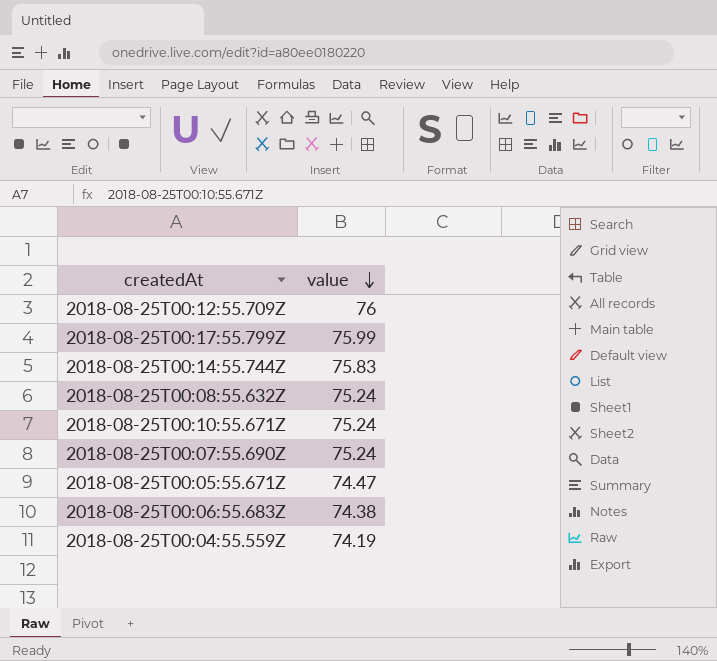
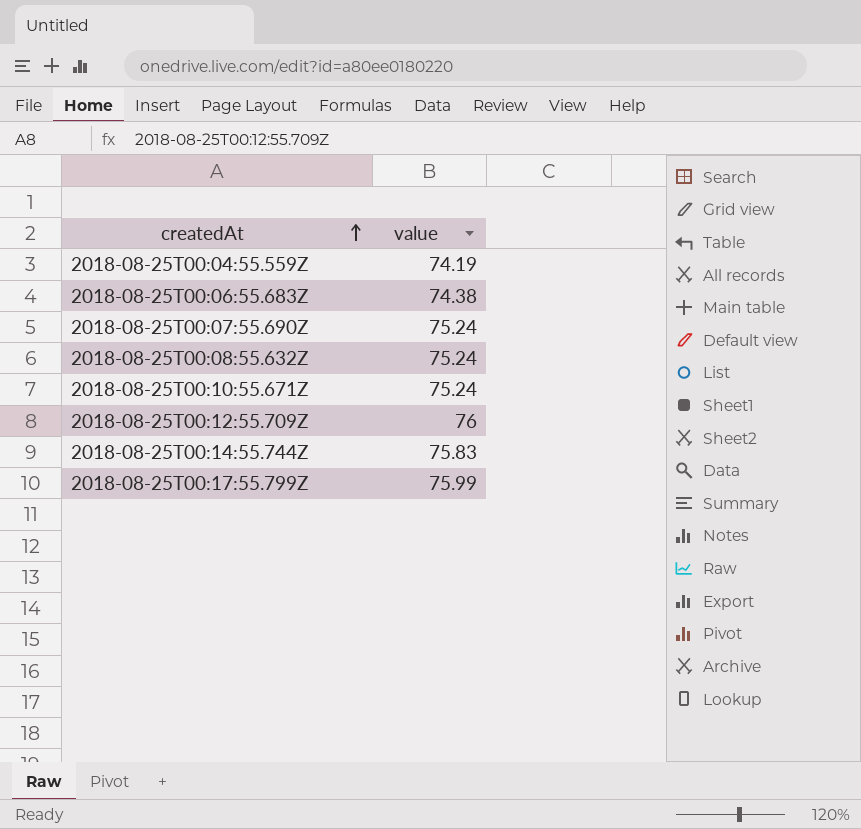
row order: value descending -> createdAt ascending
row 2018-08-25T00:05:55.671Z: 74.47 -> none

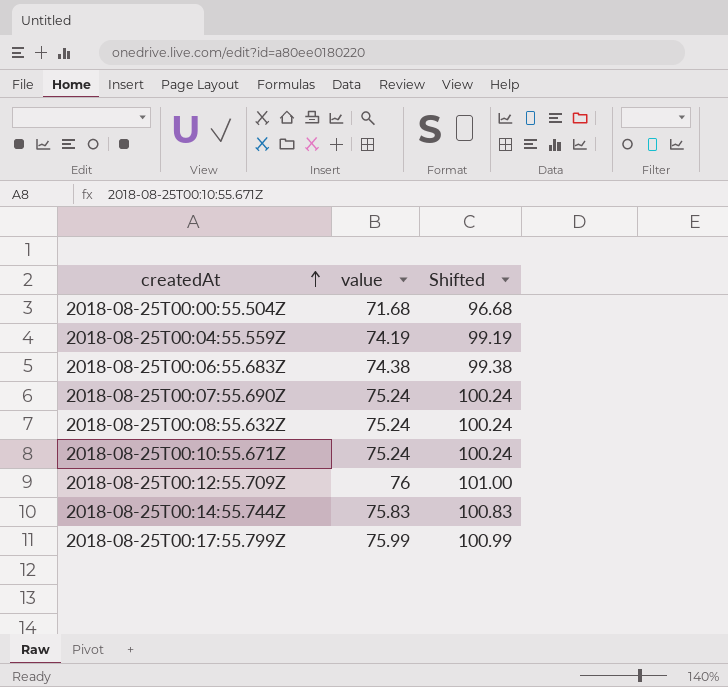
column Shifted | formula: none -> [value] + 25
row 2018-08-25T00:00:55.504Z: none -> 71.68 | 96.68

